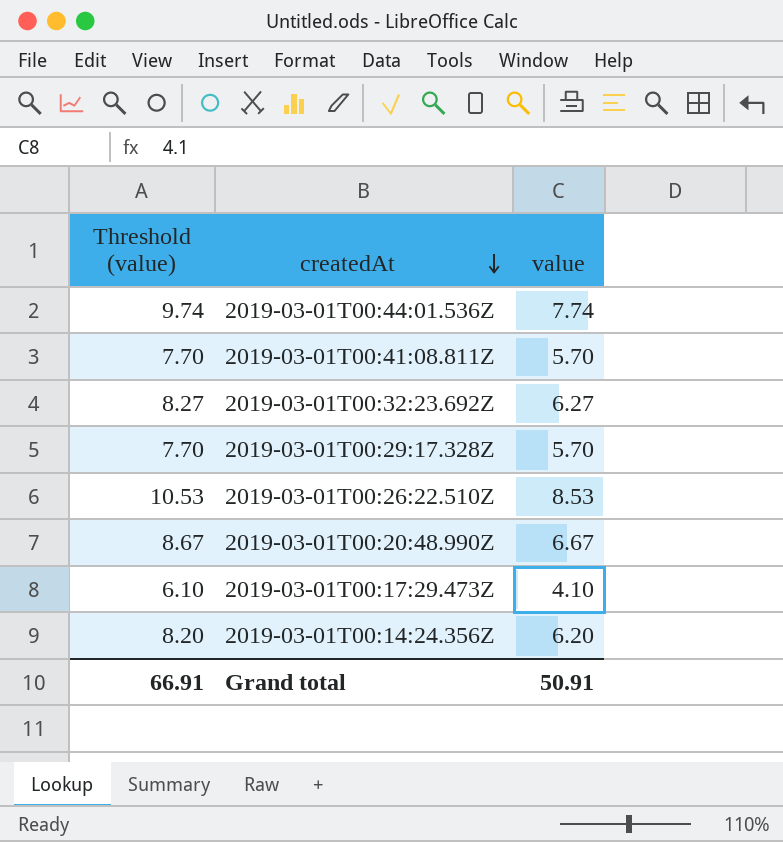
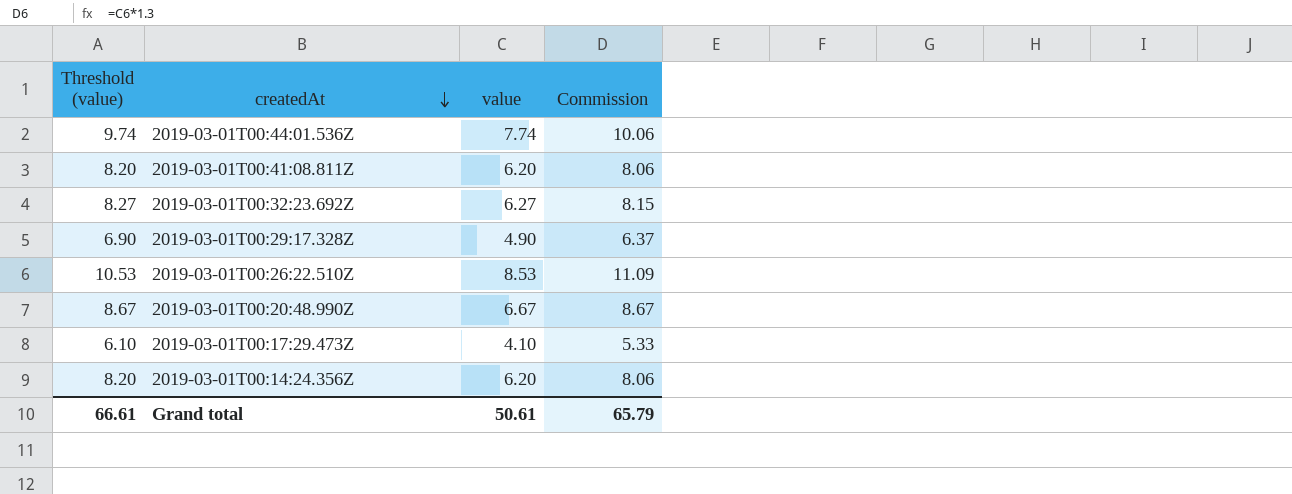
column Commission | formula: none -> [value] * 1.3
2019-03-01T00:41:08.811Z | Threshold (value): 7.70 -> 8.20
2019-03-01T00:41:08.811Z | value: 5.70 -> 6.20
2019-03-01T00:29:17.328Z | Threshold (value): 7.70 -> 6.90
2019-03-01T00:29:17.328Z | value: 5.70 -> 4.90
Grand total | Threshold (value): 66.91 -> 66.61
Grand total | value: 50.91 -> 50.61

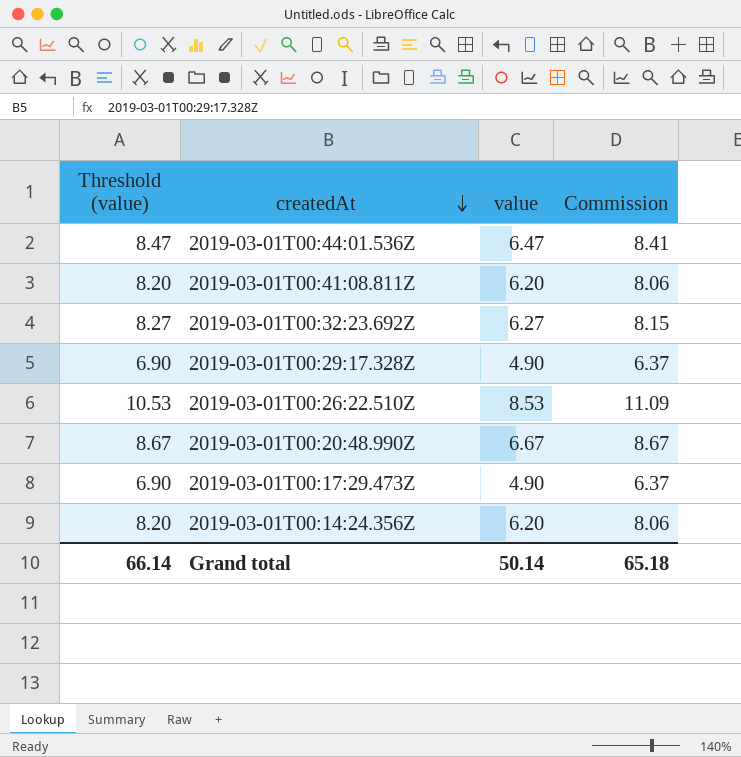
2019-03-01T00:44:01.536Z | Threshold (value): 9.74 -> 8.47
2019-03-01T00:44:01.536Z | value: 7.74 -> 6.47
2019-03-01T00:44:01.536Z | Commission: 10.06 -> 8.41
2019-03-01T00:17:29.473Z | Threshold (value): 6.10 -> 6.90
2019-03-01T00:17:29.473Z | value: 4.10 -> 4.90
2019-03-01T00:17:29.473Z | Commission: 5.33 -> 6.37
Grand total | Threshold (value): 66.61 -> 66.14
Grand total | value: 50.61 -> 50.14
Grand total | Commission: 65.79 -> 65.18

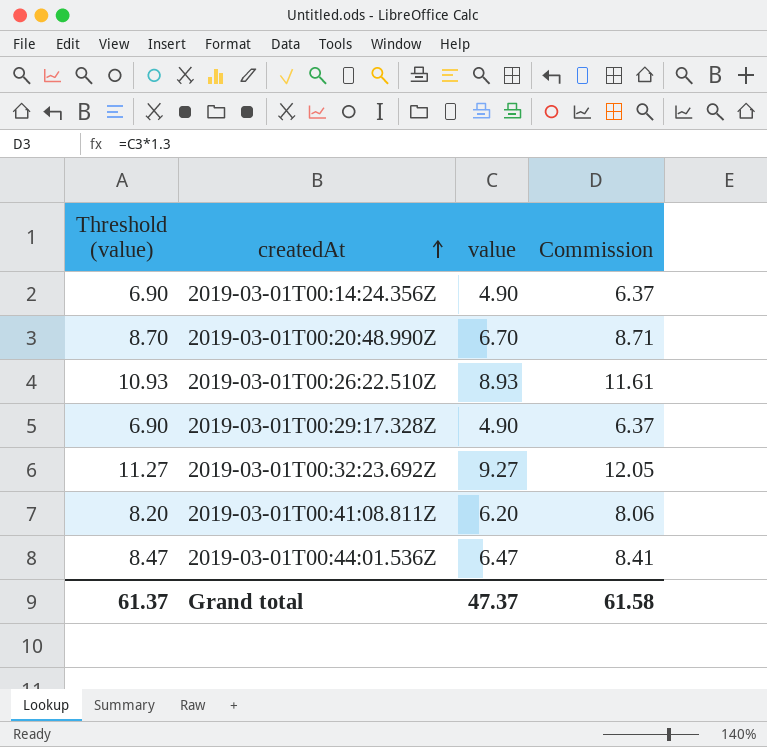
row order: createdAt descending -> createdAt ascending
row 2019-03-01T00:17:29.473Z: 6.90 | 4.90 | 6.37 -> none
2019-03-01T00:14:24.356Z | Threshold (value): 8.20 -> 6.90
2019-03-01T00:14:24.356Z | value: 6.20 -> 4.90
2019-03-01T00:14:24.356Z | Commission: 8.06 -> 6.37
2019-03-01T00:20:48.990Z | Threshold (value): 8.67 -> 8.70
2019-03-01T00:20:48.990Z | value: 6.67 -> 6.70
2019-03-01T00:20:48.990Z | Commission: 8.67 -> 8.71
2019-03-01T00:26:22.510Z | Threshold (value): 10.53 -> 10.93
2019-03-01T00:26:22.510Z | value: 8.53 -> 8.93
2019-03-01T00:26:22.510Z | Commission: 11.09 -> 11.61
2019-03-01T00:32:23.692Z | Threshold (value): 8.27 -> 11.27
2019-03-01T00:32:23.692Z | value: 6.27 -> 9.27
2019-03-01T00:32:23.692Z | Commission: 8.15 -> 12.05
Grand total | Threshold (value): 66.14 -> 61.37
Grand total | value: 50.14 -> 47.37
Grand total | Commission: 65.18 -> 61.58

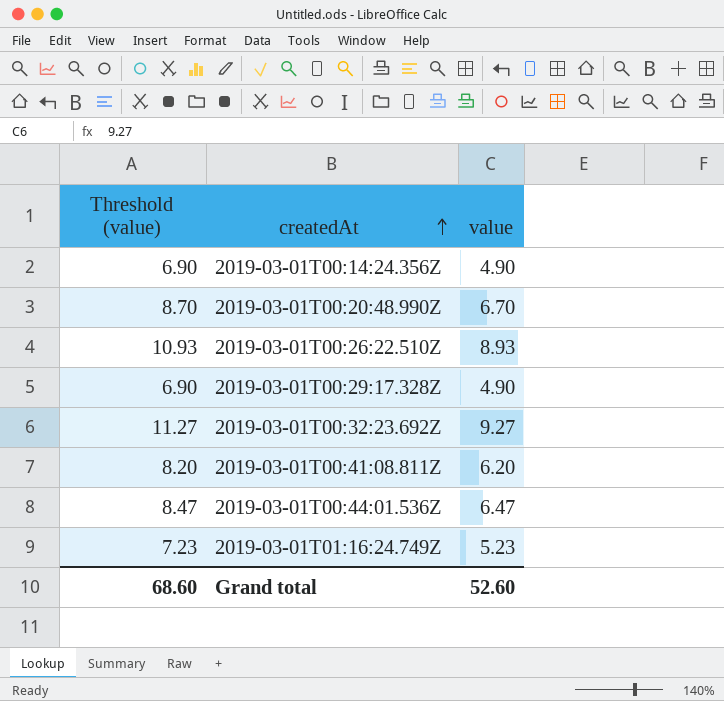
column Commission | formula: [value] * 1.3 -> none
row 2019-03-01T01:16:24.749Z: none -> 7.23 | 5.23
Grand total | Threshold (value): 61.37 -> 68.60
Grand total | value: 47.37 -> 52.60

